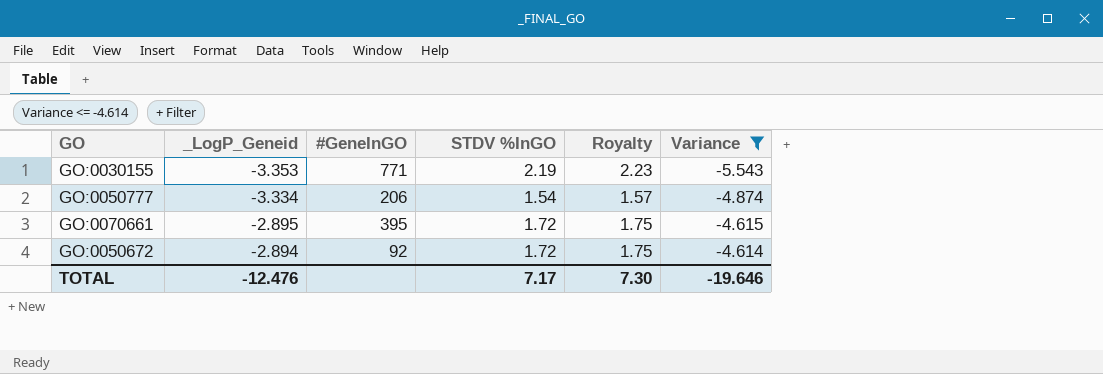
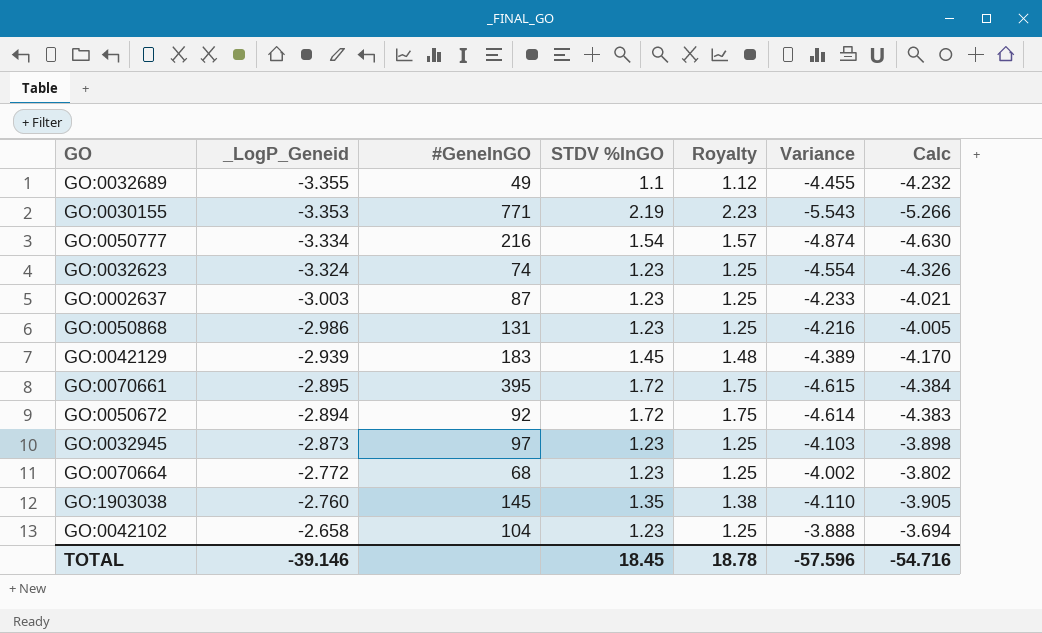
filter: Variance <= -4.614 -> none
column Calc | formula: none -> [Variance] * 0.95
GO:0050777 | #GeneInGO: 206 -> 216
TOTAL | _LogP_Geneid: -12.476 -> -39.146
TOTAL | STDV %InGO: 7.17 -> 18.45
TOTAL | Royalty: 7.30 -> 18.78
TOTAL | Variance: -19.646 -> -57.596

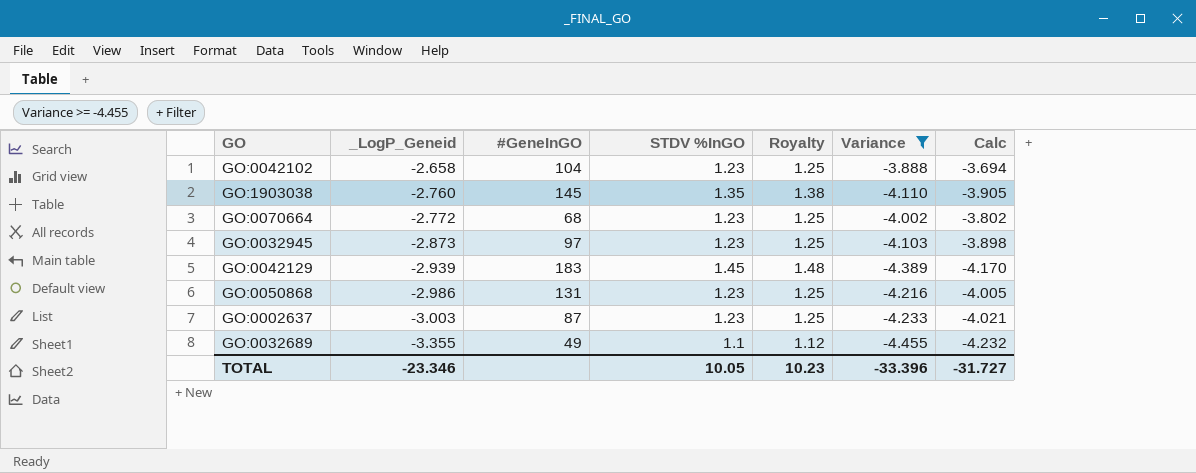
filter: none -> Variance >= -4.455
row order: _LogP_Geneid ascending -> _LogP_Geneid descending
TOTAL | _LogP_Geneid: -39.146 -> -23.346
TOTAL | STDV %InGO: 18.45 -> 10.05
TOTAL | Royalty: 18.78 -> 10.23
TOTAL | Variance: -57.596 -> -33.396
TOTAL | Calc: -54.716 -> -31.727

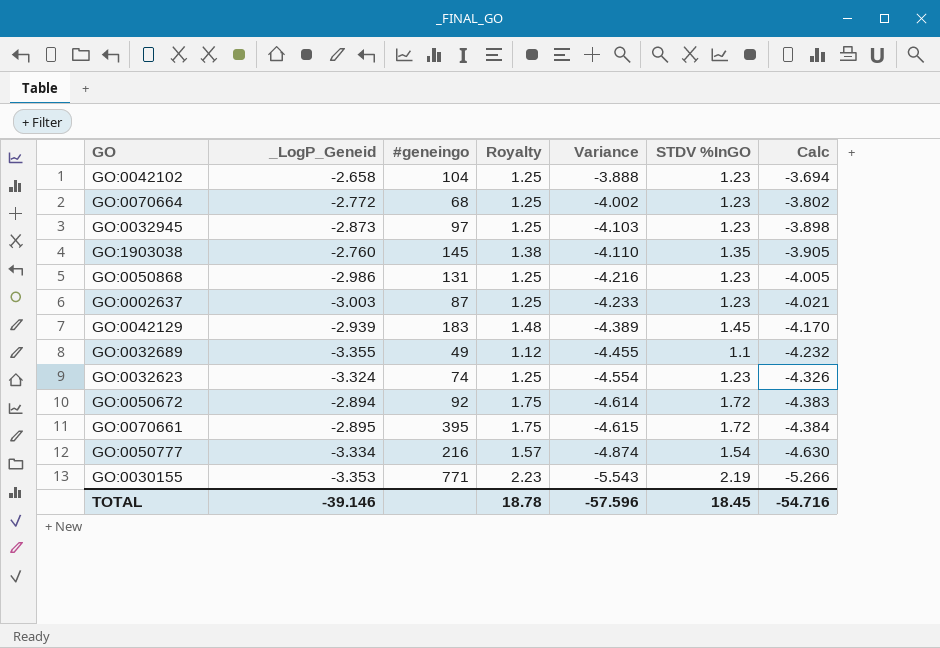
filter: Variance >= -4.455 -> none
row order: _LogP_Geneid descending -> Variance descending
column name: #GeneInGO -> #geneingo
column STDV %InGO | position: 4 -> 6
TOTAL | _LogP_Geneid: -23.346 -> -39.146
TOTAL | Royalty: 10.23 -> 18.78
TOTAL | Variance: -33.396 -> -57.596
TOTAL | STDV %InGO: 10.05 -> 18.45
TOTAL | Calc: -31.727 -> -54.716

